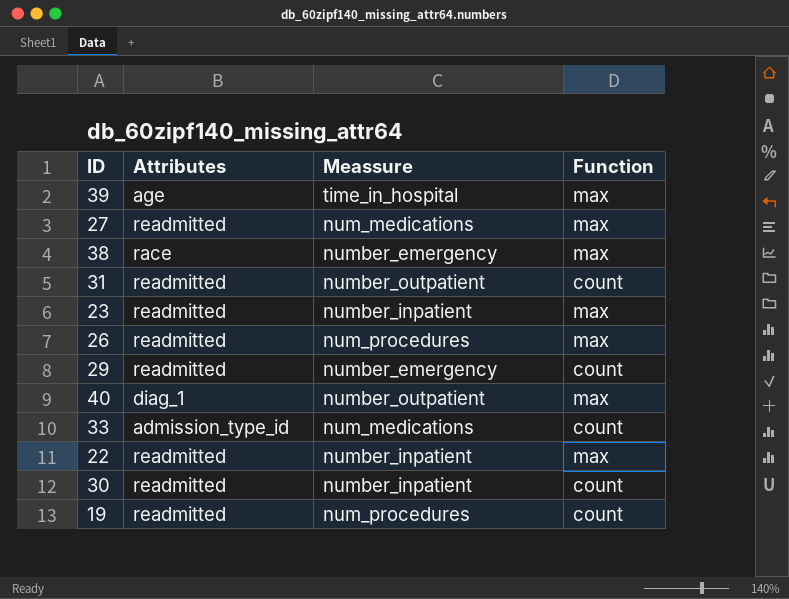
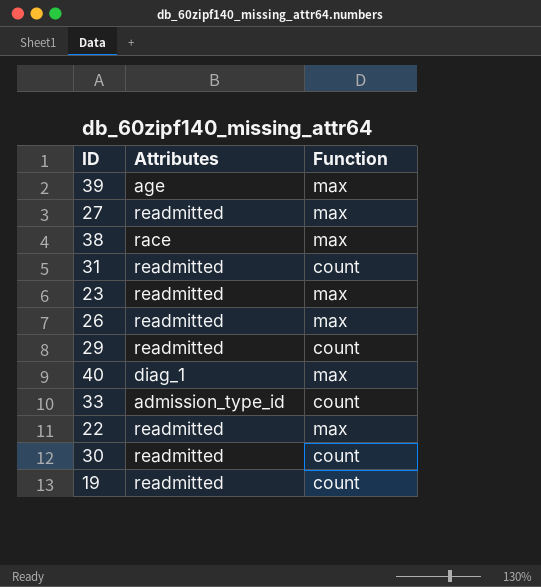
column Meassure | position: 3 -> none

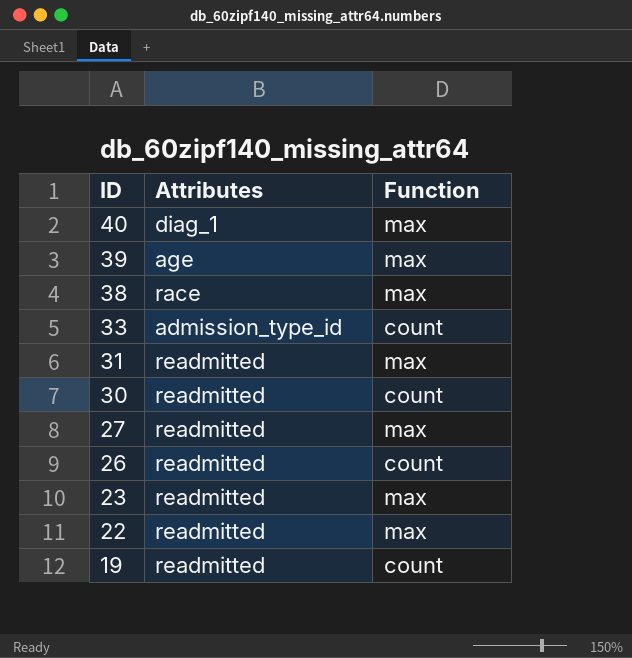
row order: none -> ID descending
row 29: readmitted | count -> none
31 | Function: count -> max
26 | Function: max -> count

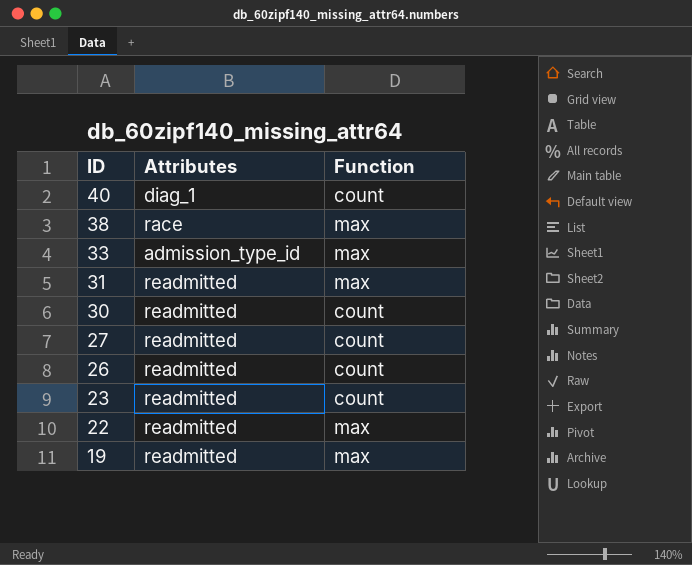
row 39: age | max -> none
40 | Function: max -> count
33 | Function: count -> max
27 | Function: max -> count
23 | Function: max -> count
19 | Function: count -> max

